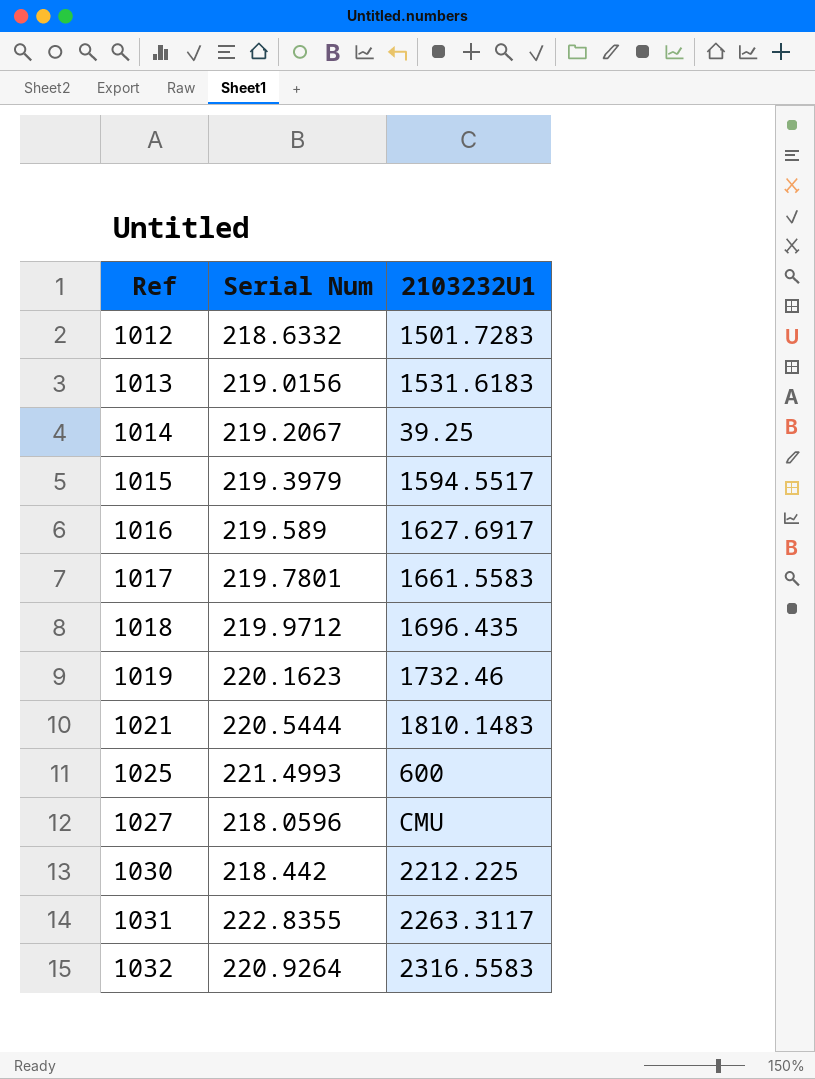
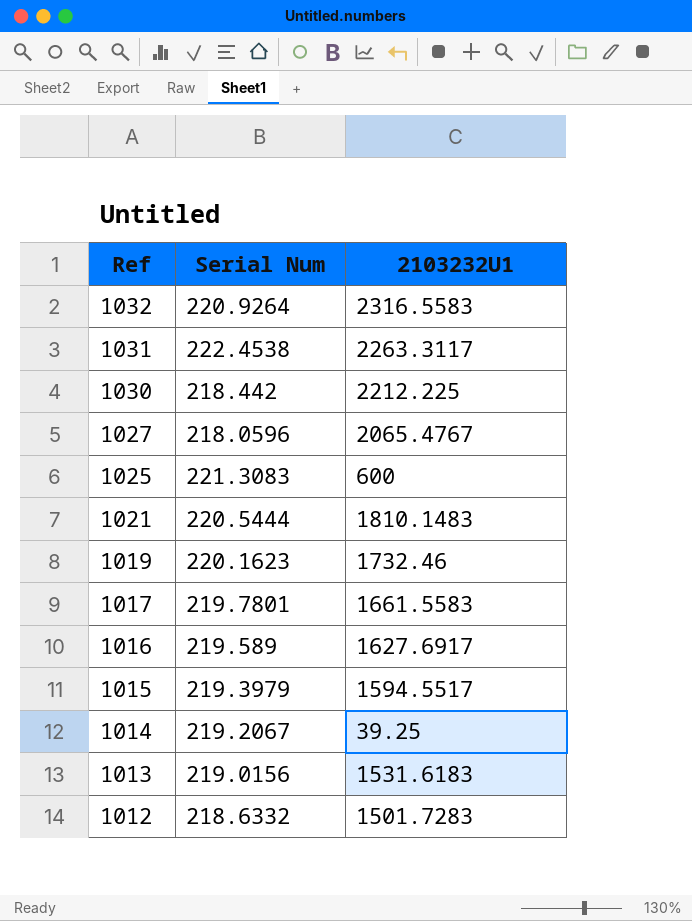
row order: Ref ascending -> Ref descending
row 1018: 219.9712 | 1696.435 -> none
1031 | Serial Num: 222.8355 -> 222.4538
1027 | 2103232U1: CMU -> 2065.4767
1025 | Serial Num: 221.4993 -> 221.3083

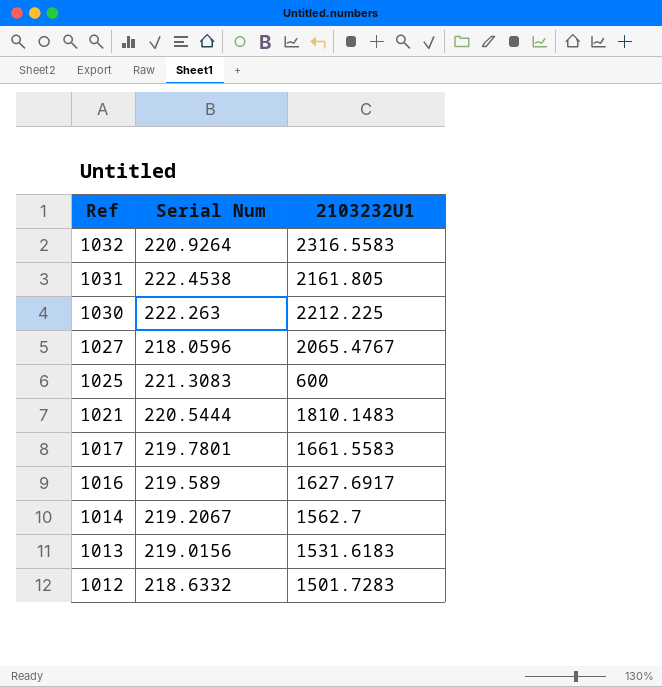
row 1019: 220.1623 | 1732.46 -> none
row 1015: 219.3979 | 1594.5517 -> none
1031 | 2103232U1: 2263.3117 -> 2161.805
1030 | Serial Num: 218.442 -> 222.263
1014 | 2103232U1: 39.25 -> 1562.7

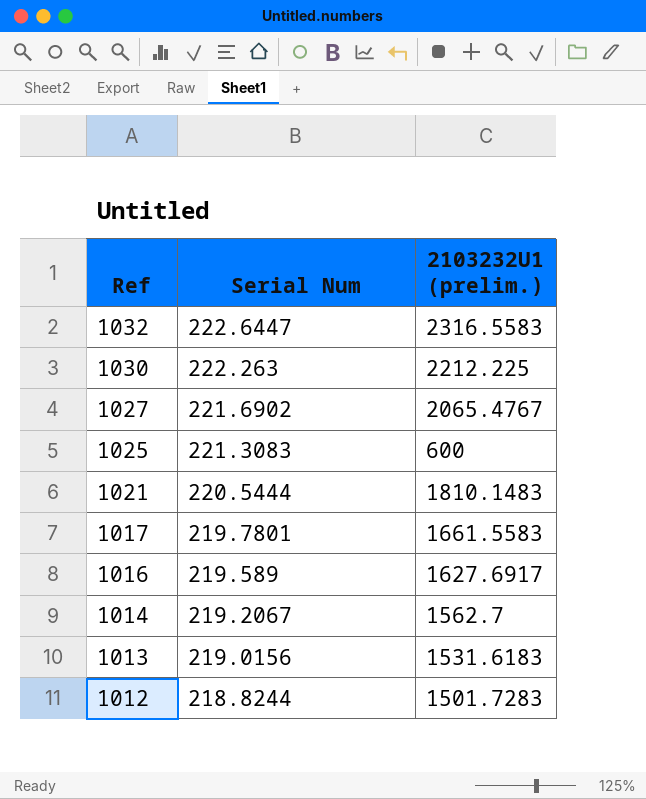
column name: 2103232U1 -> 2103232U1 (prelim.)
row 1031: 222.4538 | 2161.805 -> none
1032 | Serial Num: 220.9264 -> 222.6447
1027 | Serial Num: 218.0596 -> 221.6902
1012 | Serial Num: 218.6332 -> 218.8244

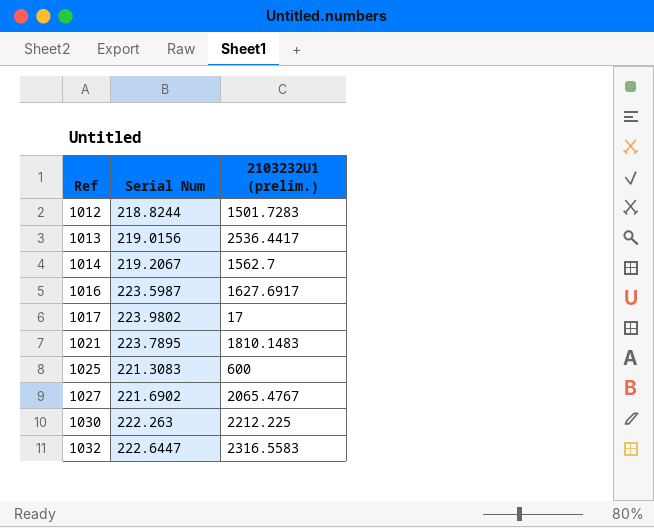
row order: Ref descending -> Ref ascending
1013 | 2103232U1 (prelim.): 1531.6183 -> 2536.4417
1016 | Serial Num: 219.589 -> 223.5987
1017 | Serial Num: 219.7801 -> 223.9802
1017 | 2103232U1 (prelim.): 1661.5583 -> 17
1021 | Serial Num: 220.5444 -> 223.7895

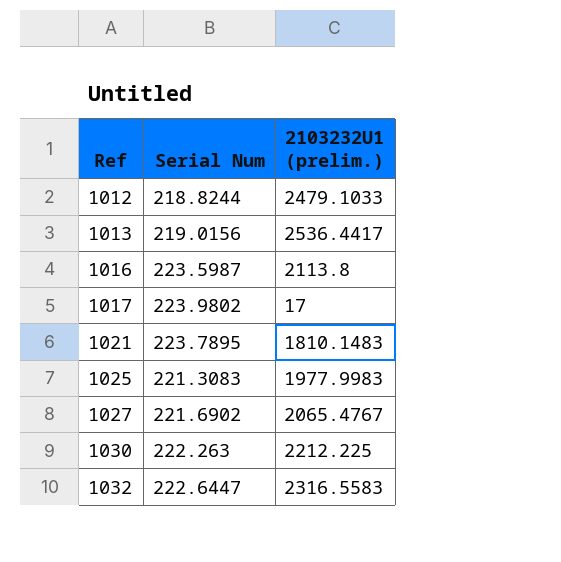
row 1014: 219.2067 | 1562.7 -> none
1012 | 2103232U1 (prelim.): 1501.7283 -> 2479.1033
1016 | 2103232U1 (prelim.): 1627.6917 -> 2113.8
1025 | 2103232U1 (prelim.): 600 -> 1977.9983

